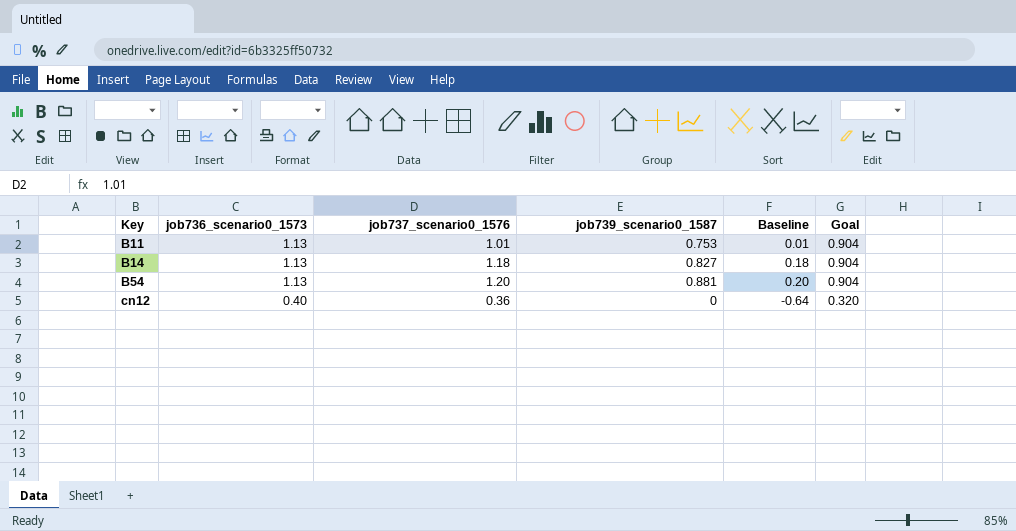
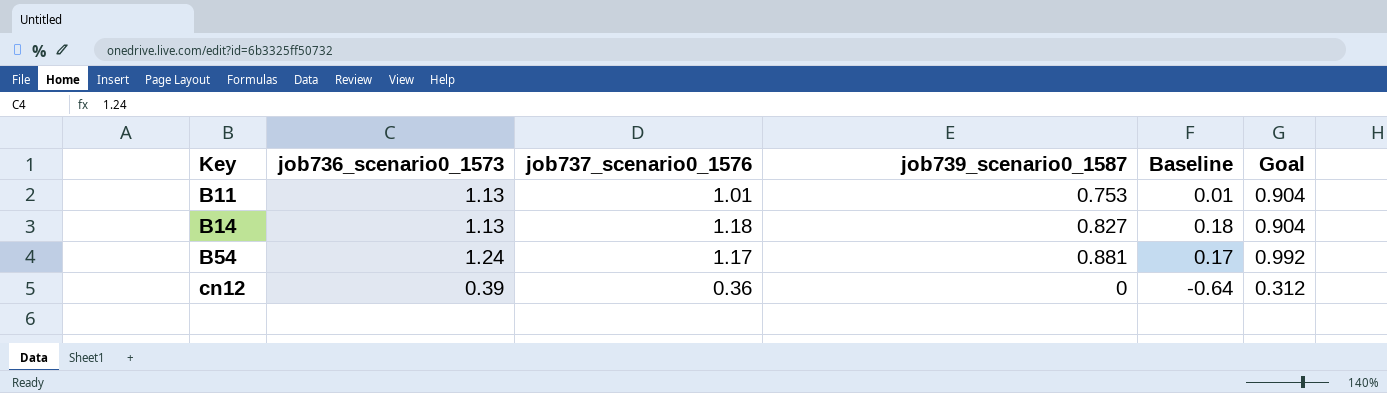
B54 | job736_scenario0_1573: 1.13 -> 1.24
B54 | job737_scenario0_1576: 1.20 -> 1.17
B54 | Baseline: 0.20 -> 0.17
B54 | Goal: 0.904 -> 0.992
cn12 | job736_scenario0_1573: 0.40 -> 0.39
cn12 | Goal: 0.320 -> 0.312

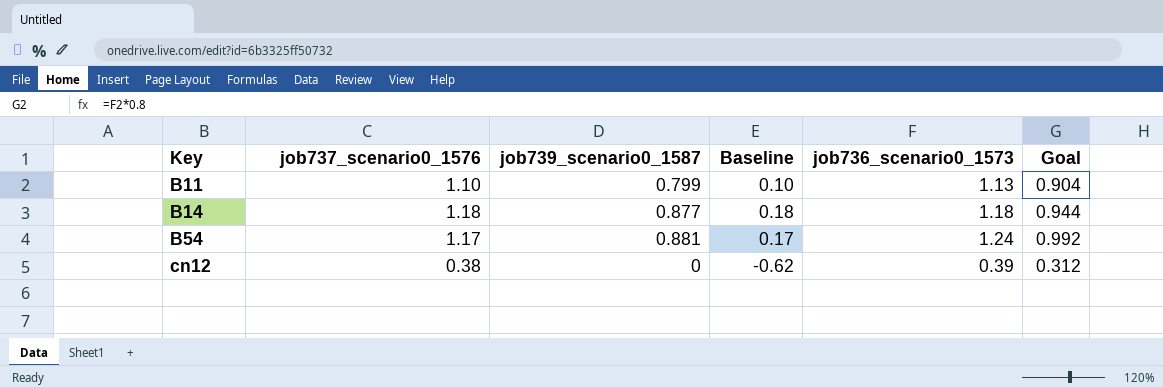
column job736_scenario0_1573 | position: 2 -> 5
B11 | job737_scenario0_1576: 1.01 -> 1.10
B11 | job739_scenario0_1587: 0.753 -> 0.799
B11 | Baseline: 0.01 -> 0.10
B14 | job739_scenario0_1587: 0.827 -> 0.877
B14 | job736_scenario0_1573: 1.13 -> 1.18
B14 | Goal: 0.904 -> 0.944
cn12 | job737_scenario0_1576: 0.36 -> 0.38
cn12 | Baseline: -0.64 -> -0.62

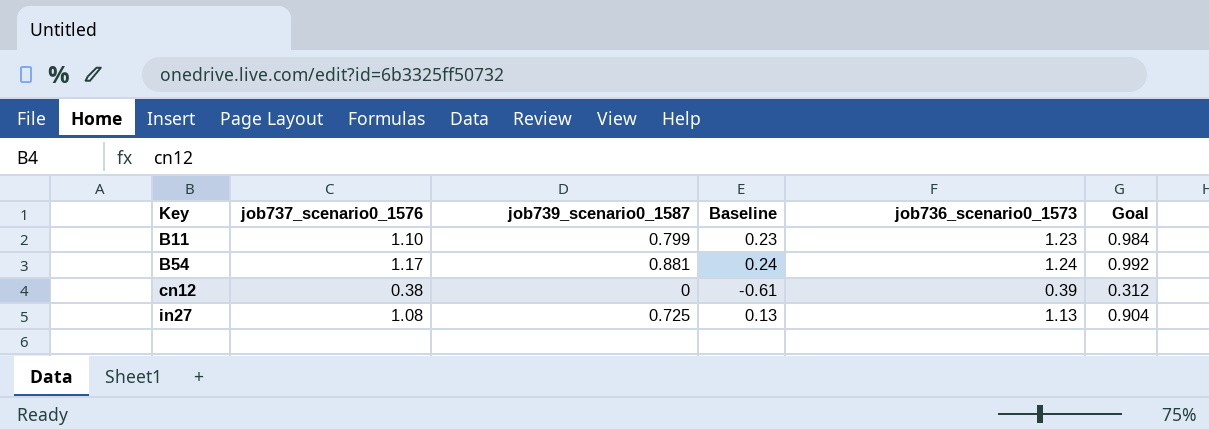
column Baseline | formula: [job737_scenario0_1576] - 1 -> [job736_scenario0_1573] - 1
row B14: 1.18 | 0.877 | 0.18 | 1.18 | 0.944 -> none
B11 | job736_scenario0_1573: 1.13 -> 1.23
B11 | Goal: 0.904 -> 0.984
row in27: none -> 1.08 | 0.725 | 0.13 | 1.13 | 0.904

